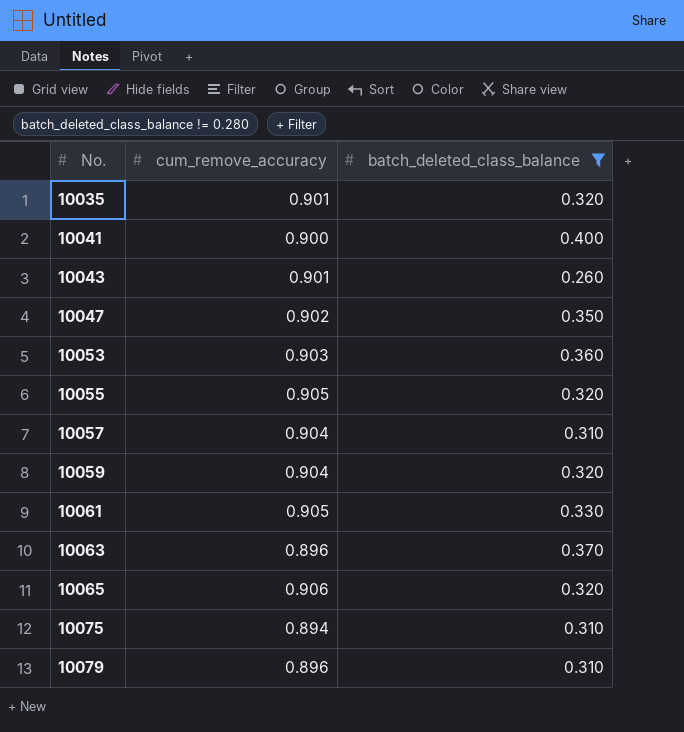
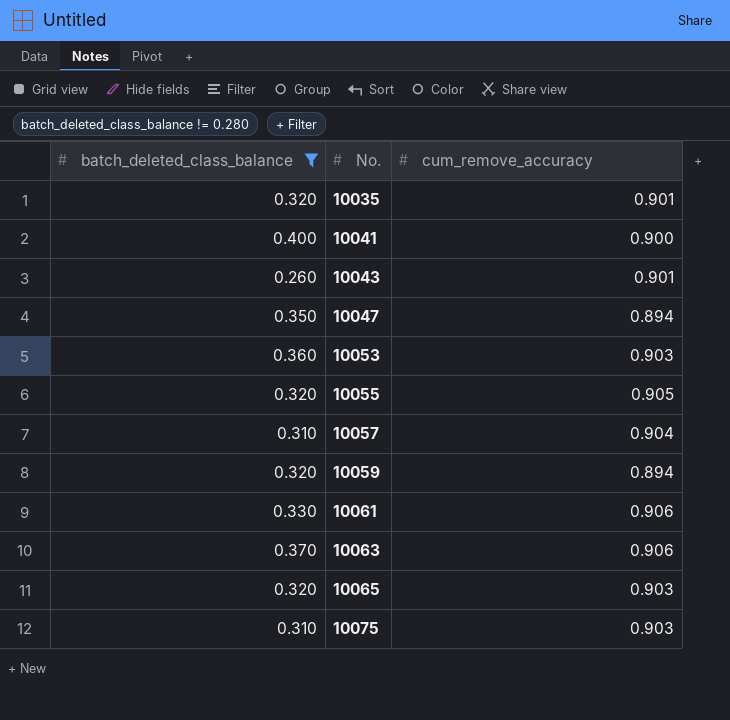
column batch_deleted_class_balance | position: 3 -> 1
row 10079: 0.896 | 0.310 -> none
10047 | cum_remove_accuracy: 0.902 -> 0.894
10059 | cum_remove_accuracy: 0.904 -> 0.894
10061 | cum_remove_accuracy: 0.905 -> 0.906
10063 | cum_remove_accuracy: 0.896 -> 0.906
10065 | cum_remove_accuracy: 0.906 -> 0.903
10075 | cum_remove_accuracy: 0.894 -> 0.903

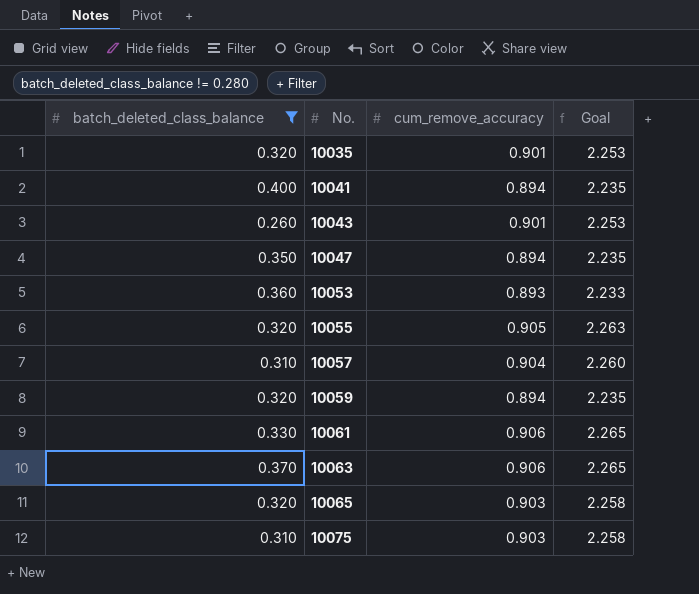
column Goal | formula: none -> [cum_remove_accuracy] * 2.5
10041 | cum_remove_accuracy: 0.900 -> 0.894
10053 | cum_remove_accuracy: 0.903 -> 0.893

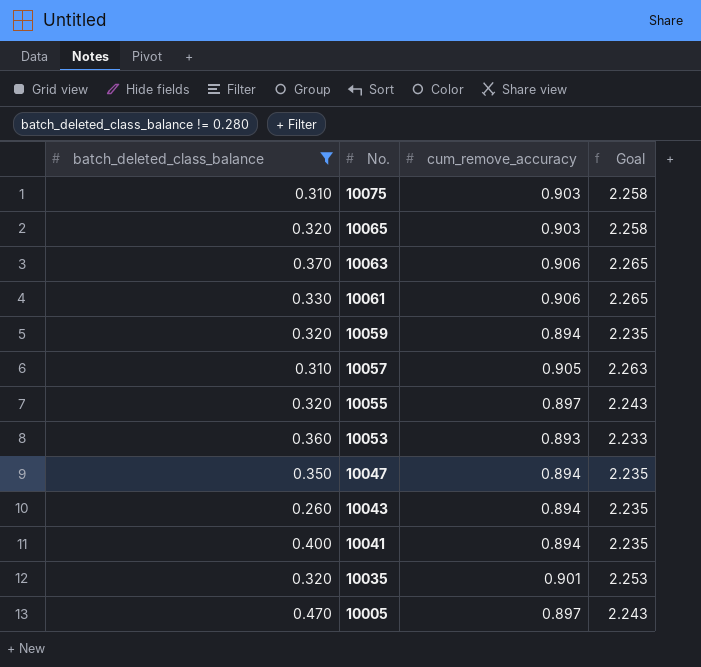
row order: No. ascending -> No. descending
10057 | cum_remove_accuracy: 0.904 -> 0.905
10057 | Goal: 2.260 -> 2.263
10055 | cum_remove_accuracy: 0.905 -> 0.897
10055 | Goal: 2.263 -> 2.243
10043 | cum_remove_accuracy: 0.901 -> 0.894
10043 | Goal: 2.253 -> 2.235
row 10005: none -> 0.470 | 0.897 | 2.243

